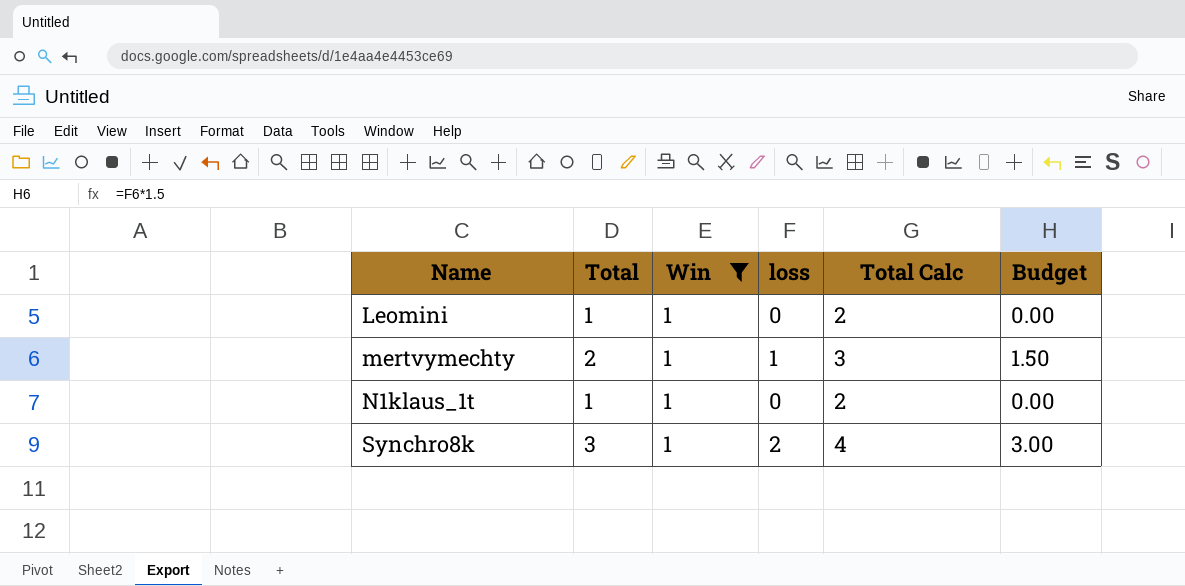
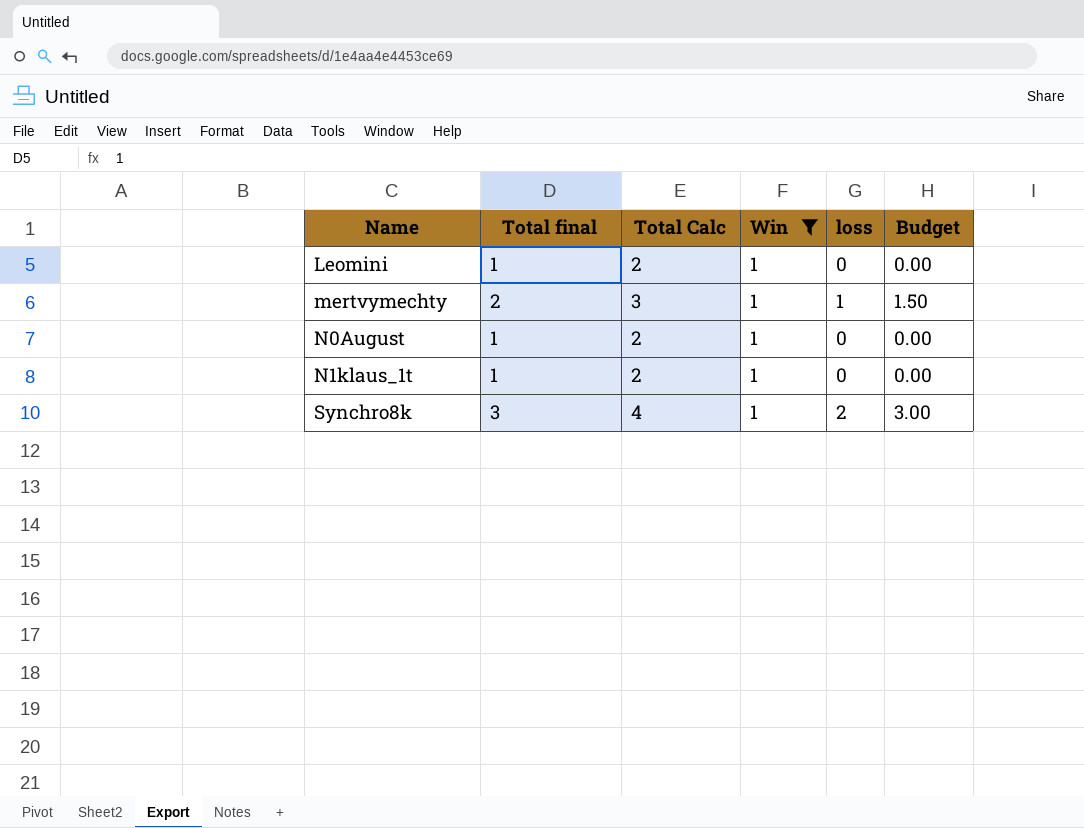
column name: Total -> Total final
column Total Calc | position: 5 -> 3
row N0August: none -> 1 | 2 | 1 | 0 | 0.00

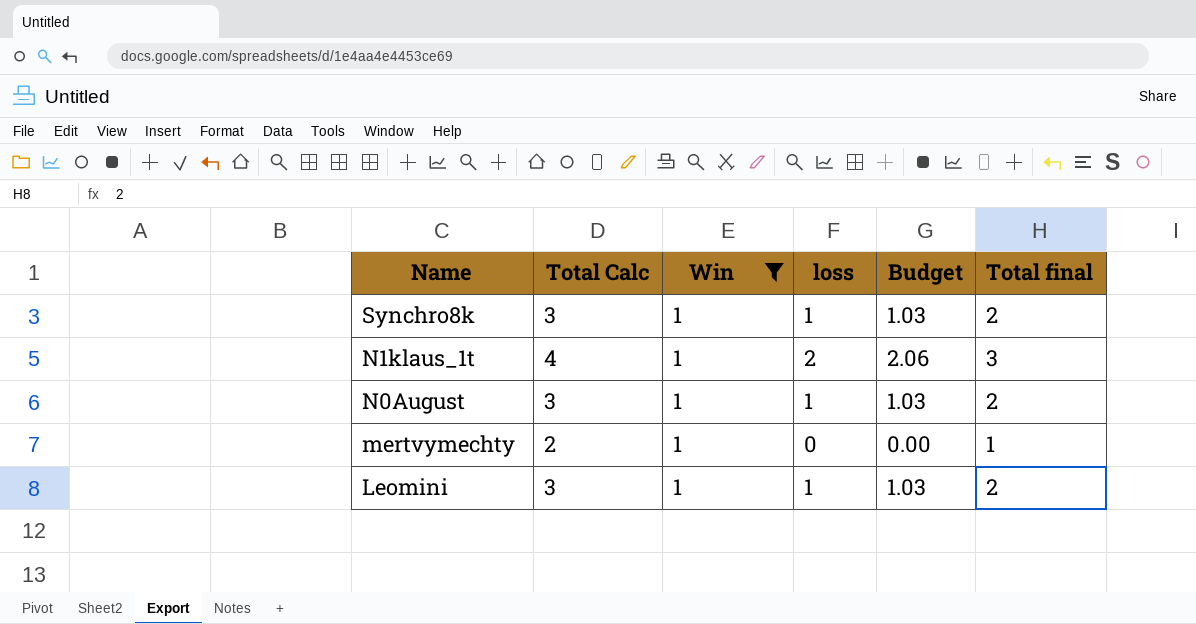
row order: Name ascending -> Name descending
column Budget | formula: [loss] * 1.5 -> [loss] * 1.03
column Total final | position: 2 -> 6
Synchro8k | Total Calc: 4 -> 3
Synchro8k | loss: 2 -> 1
Synchro8k | Total final: 3 -> 2
N1klaus_1t | Total Calc: 2 -> 4
N1klaus_1t | loss: 0 -> 2
N1klaus_1t | Total final: 1 -> 3
N0August | Total Calc: 2 -> 3
N0August | loss: 0 -> 1
N0August | Total final: 1 -> 2
mertvymechty | Total Calc: 3 -> 2
mertvymechty | loss: 1 -> 0
mertvymechty | Total final: 2 -> 1
Leomini | Total Calc: 2 -> 3
Leomini | loss: 0 -> 1
Leomini | Total final: 1 -> 2

